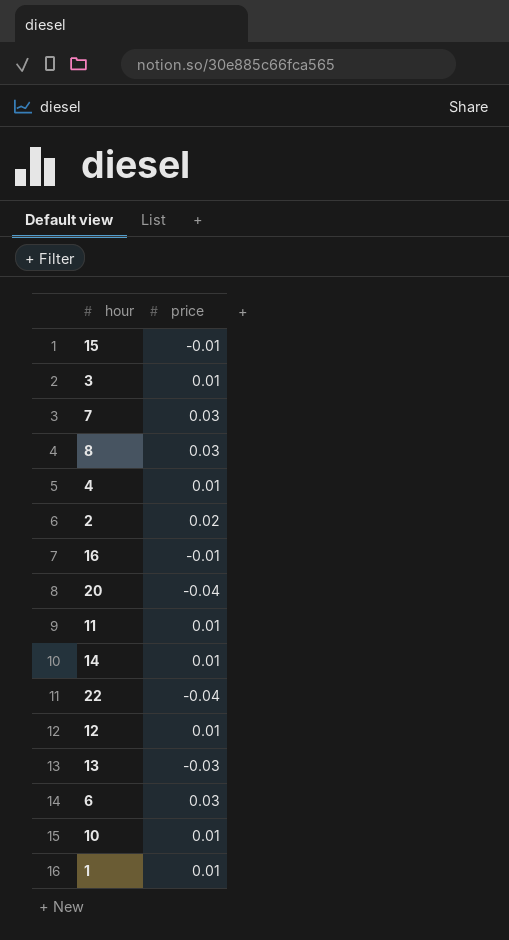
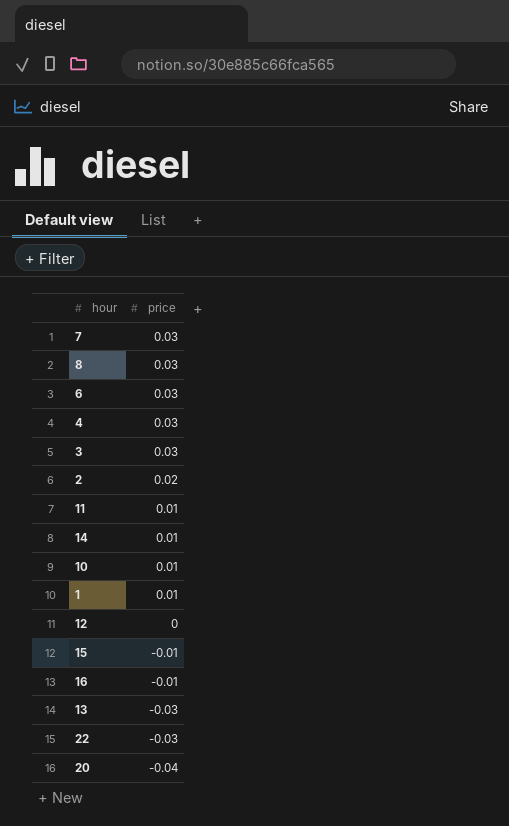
row order: none -> price descending
4 | price: 0.01 -> 0.03
3 | price: 0.01 -> 0.03
12 | price: 0.01 -> 0
22 | price: -0.04 -> -0.03

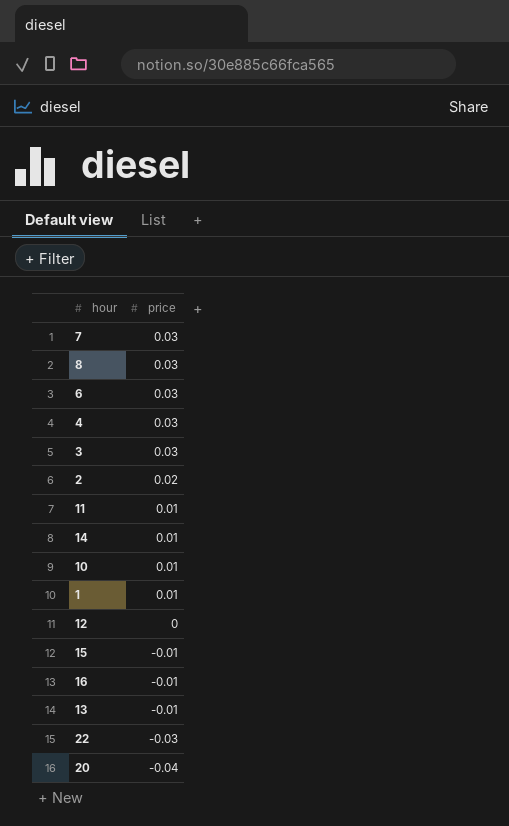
13 | price: -0.03 -> -0.01

